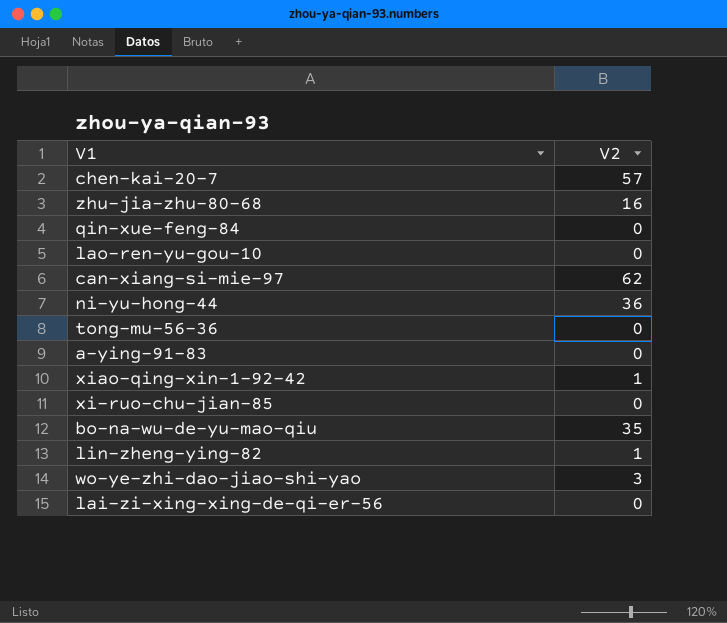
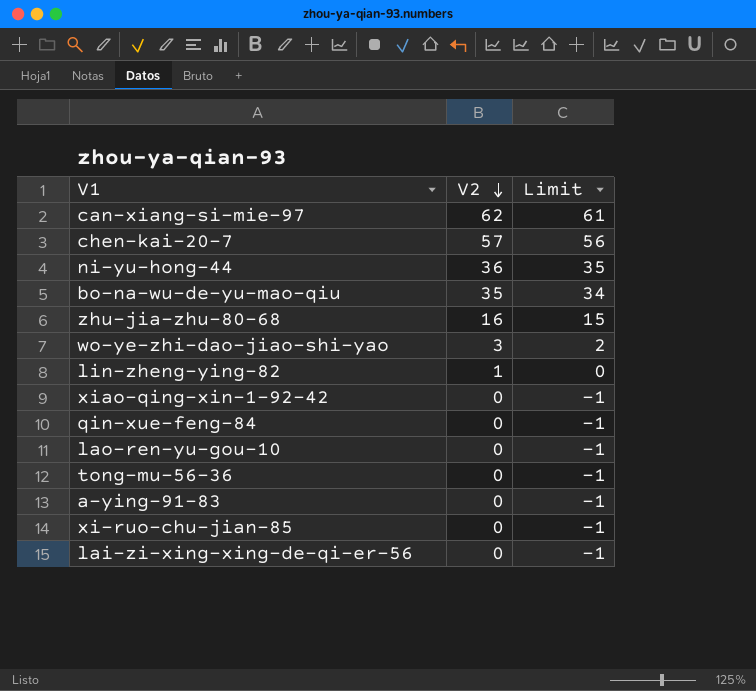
row order: none -> V2 descending
column Limit | formula: none -> [V2] - 1
xiao-qing-xin-1-92-42 | V2: 1 -> 0

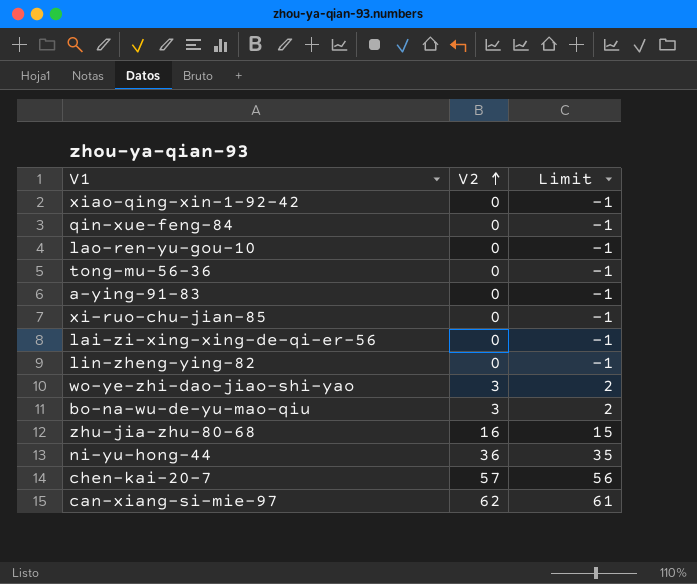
row order: V2 descending -> V2 ascending
lin-zheng-ying-82 | V2: 1 -> 0
lin-zheng-ying-82 | Limit: 0 -> -1
bo-na-wu-de-yu-mao-qiu | V2: 35 -> 3
bo-na-wu-de-yu-mao-qiu | Limit: 34 -> 2

